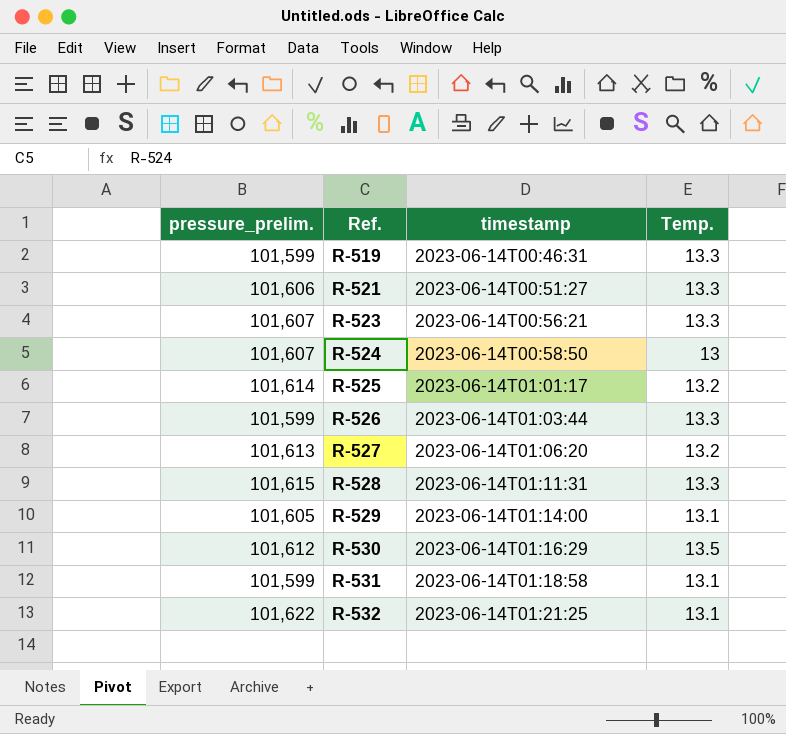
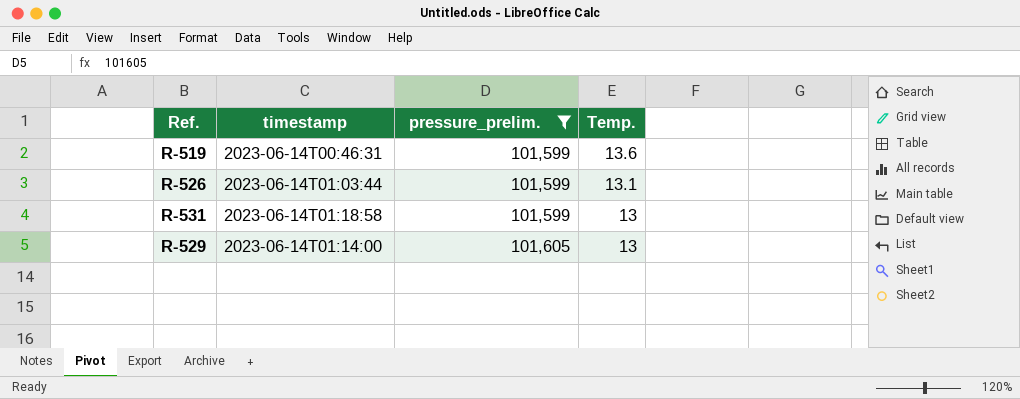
filter: none -> pressure_prelim. <= 101,605
row order: Ref. ascending -> pressure_prelim. ascending
column pressure_prelim. | position: 1 -> 3
R-519 | Temp.: 13.3 -> 13.6
R-526 | Temp.: 13.3 -> 13.1
R-531 | Temp.: 13.1 -> 13
R-529 | Temp.: 13.1 -> 13

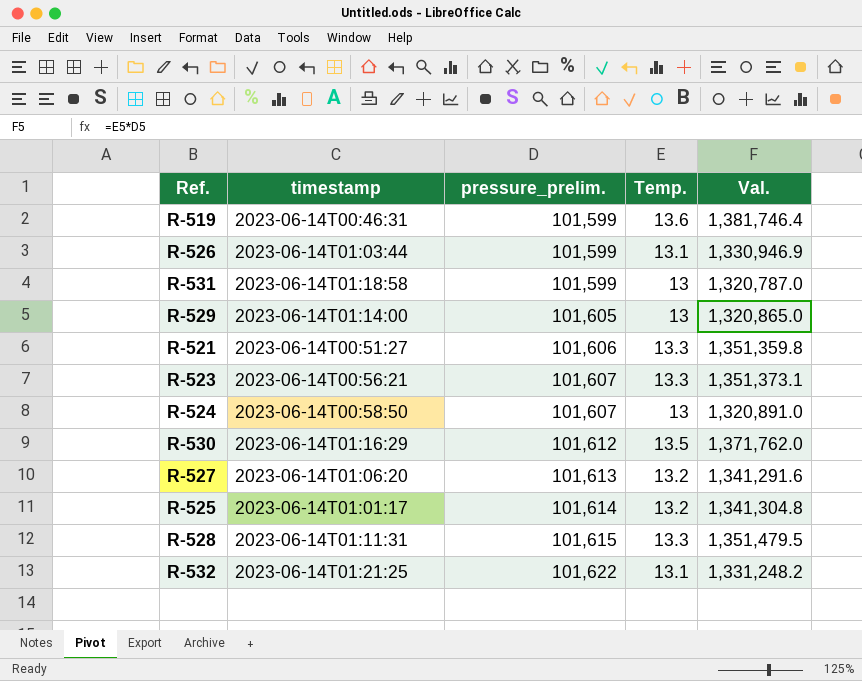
filter: pressure_prelim. <= 101,605 -> none
column Val. | formula: none -> [pressure_prelim.] * [Temp.]

